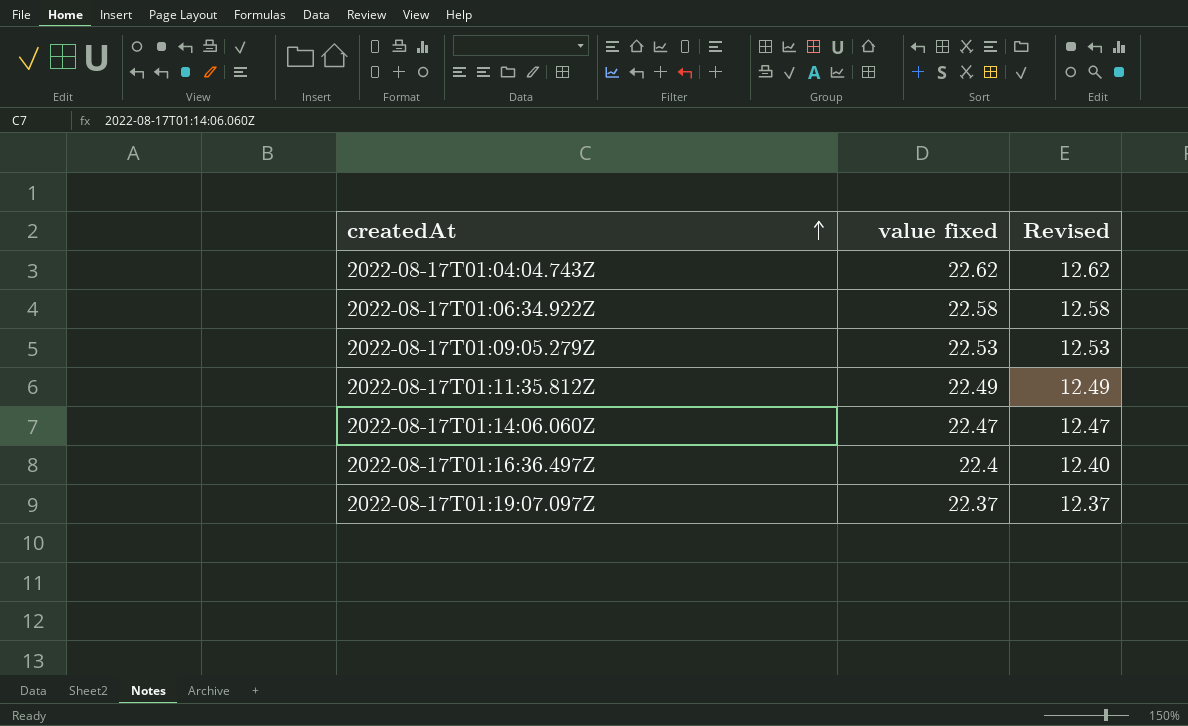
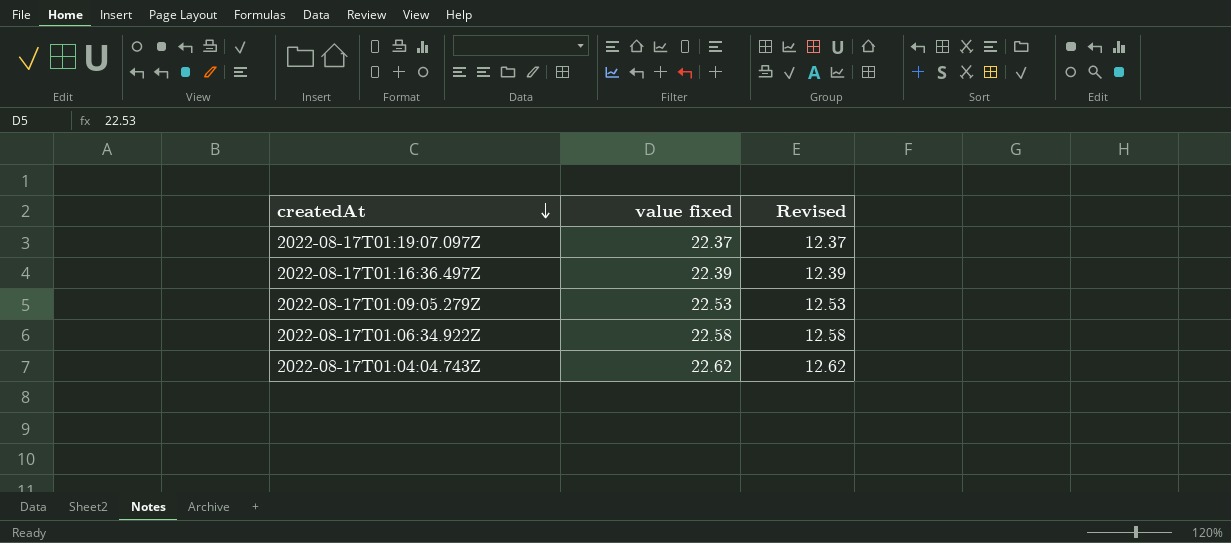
row order: createdAt ascending -> createdAt descending
row 2022-08-17T01:11:35.812Z: 22.49 | 12.49 -> none
row 2022-08-17T01:14:06.060Z: 22.47 | 12.47 -> none
2022-08-17T01:16:36.497Z | value fixed: 22.4 -> 22.39
2022-08-17T01:16:36.497Z | Revised: 12.40 -> 12.39

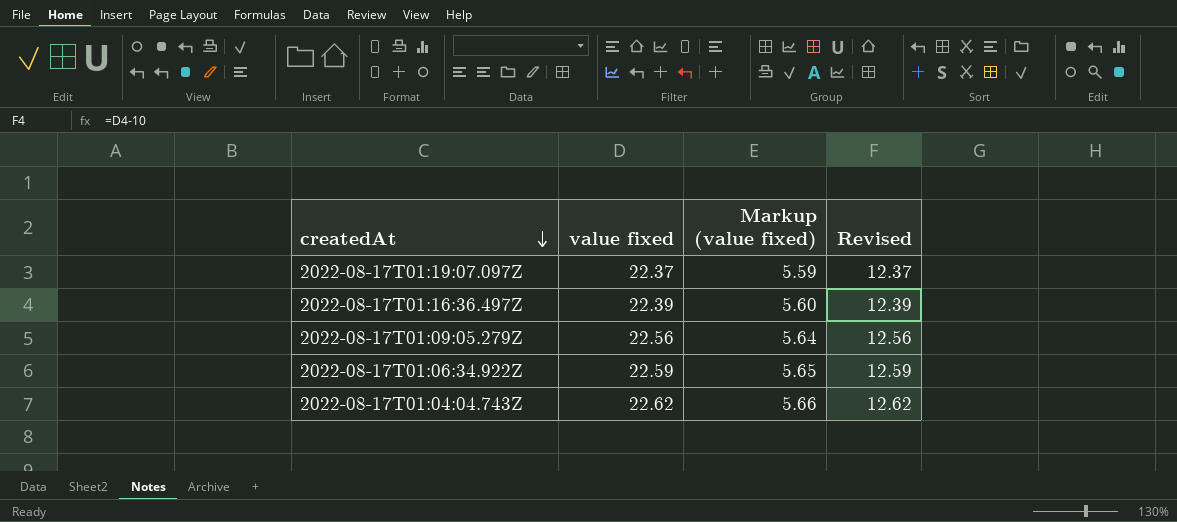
column Markup (value fixed) | formula: none -> [value fixed] * 0.25
2022-08-17T01:09:05.279Z | value fixed: 22.53 -> 22.56
2022-08-17T01:09:05.279Z | Revised: 12.53 -> 12.56
2022-08-17T01:06:34.922Z | value fixed: 22.58 -> 22.59
2022-08-17T01:06:34.922Z | Revised: 12.58 -> 12.59

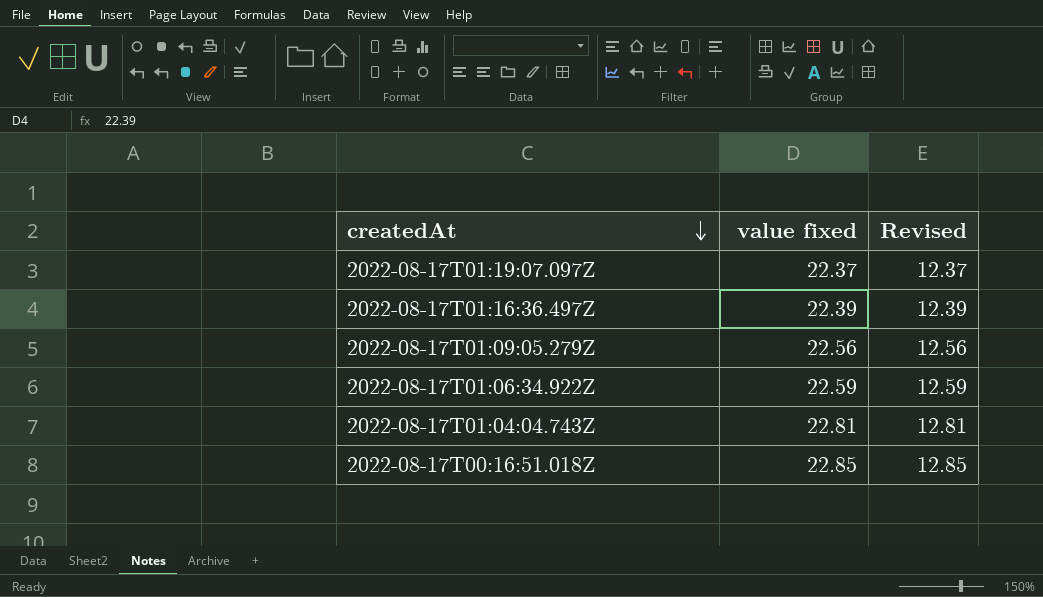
column Markup (value fixed) | formula: [value fixed] * 0.25 -> none
2022-08-17T01:04:04.743Z | value fixed: 22.62 -> 22.81
2022-08-17T01:04:04.743Z | Revised: 12.62 -> 12.81
row 2022-08-17T00:16:51.018Z: none -> 22.85 | 12.85

